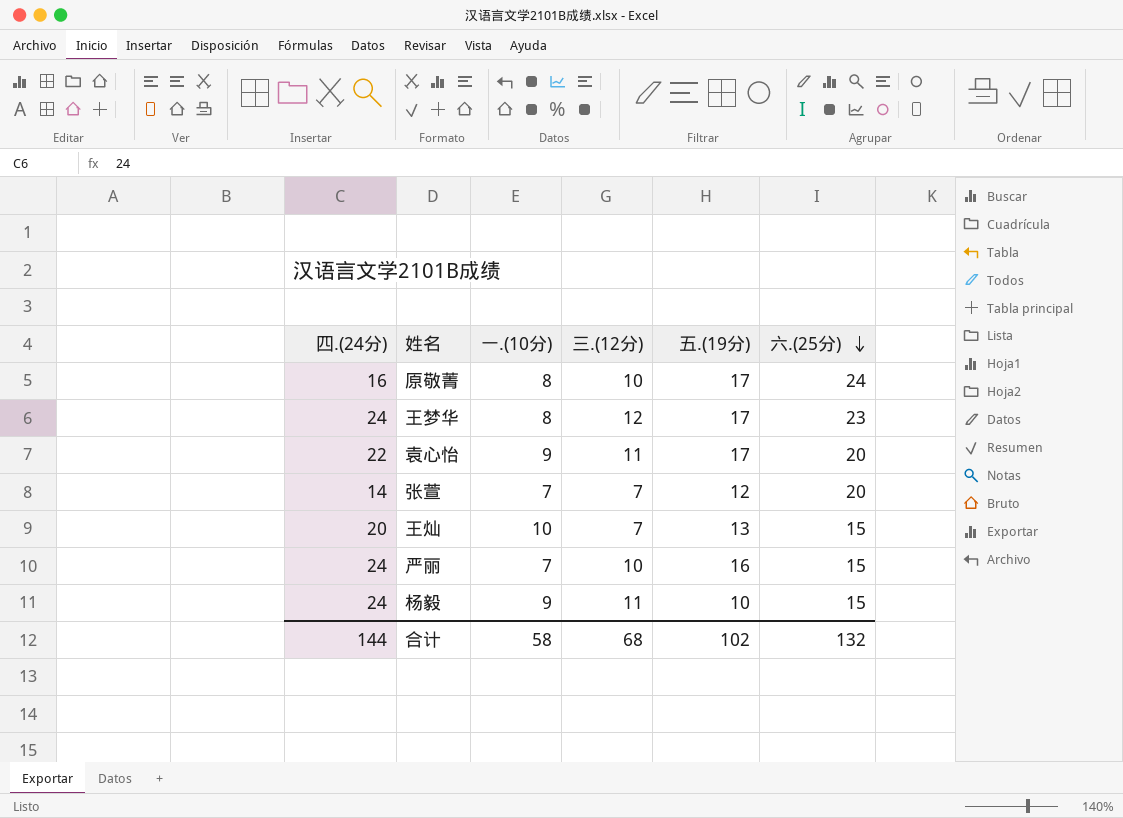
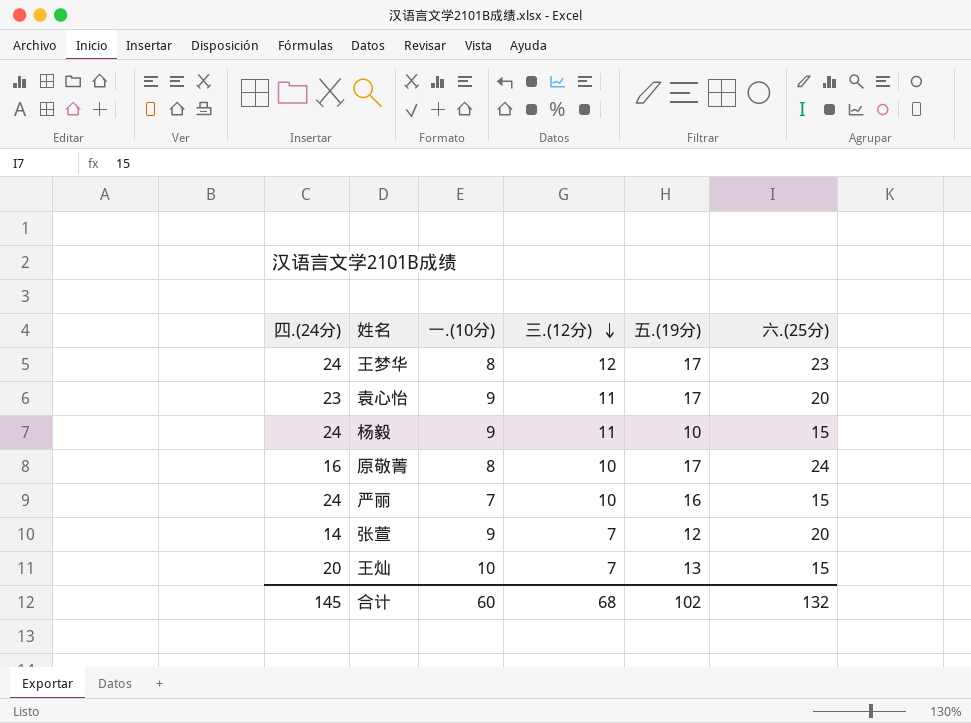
row order: 六.(25分) descending -> 三.(12分) descending
袁心怡 | 四.(24分): 22 -> 23
张萱 | 一.(10分): 7 -> 9
合计 | 四.(24分): 144 -> 145
合计 | 一.(10分): 58 -> 60

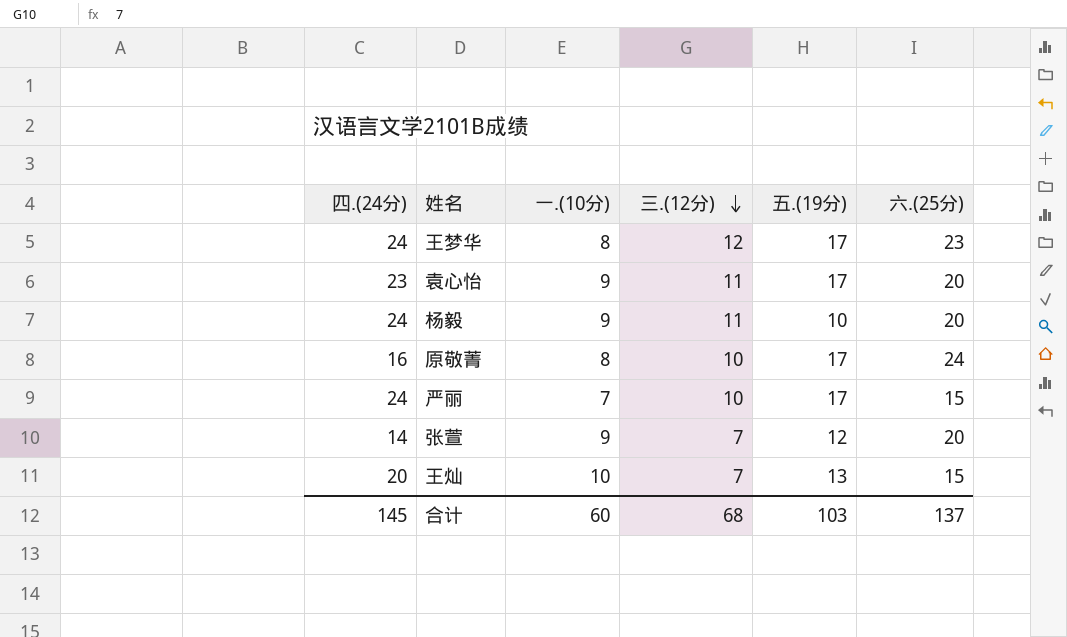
杨毅 | 六.(25分): 15 -> 20
严丽 | 五.(19分): 16 -> 17
合计 | 五.(19分): 102 -> 103
合计 | 六.(25分): 132 -> 137

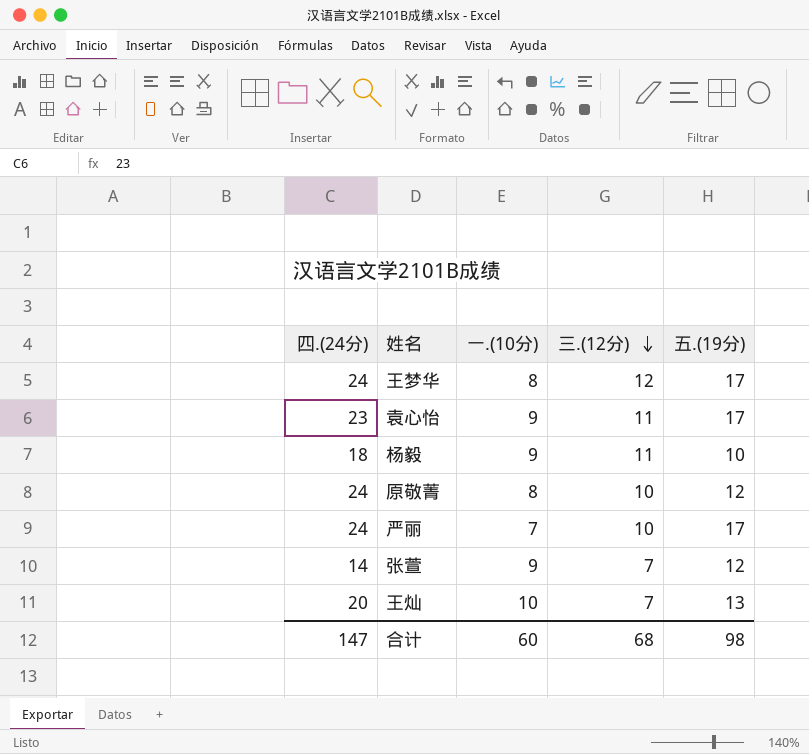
column 六.(25分) | position: 6 -> none
杨毅 | 四.(24分): 24 -> 18
原敬菁 | 四.(24分): 16 -> 24
原敬菁 | 五.(19分): 17 -> 12
合计 | 四.(24分): 145 -> 147
合计 | 五.(19分): 103 -> 98

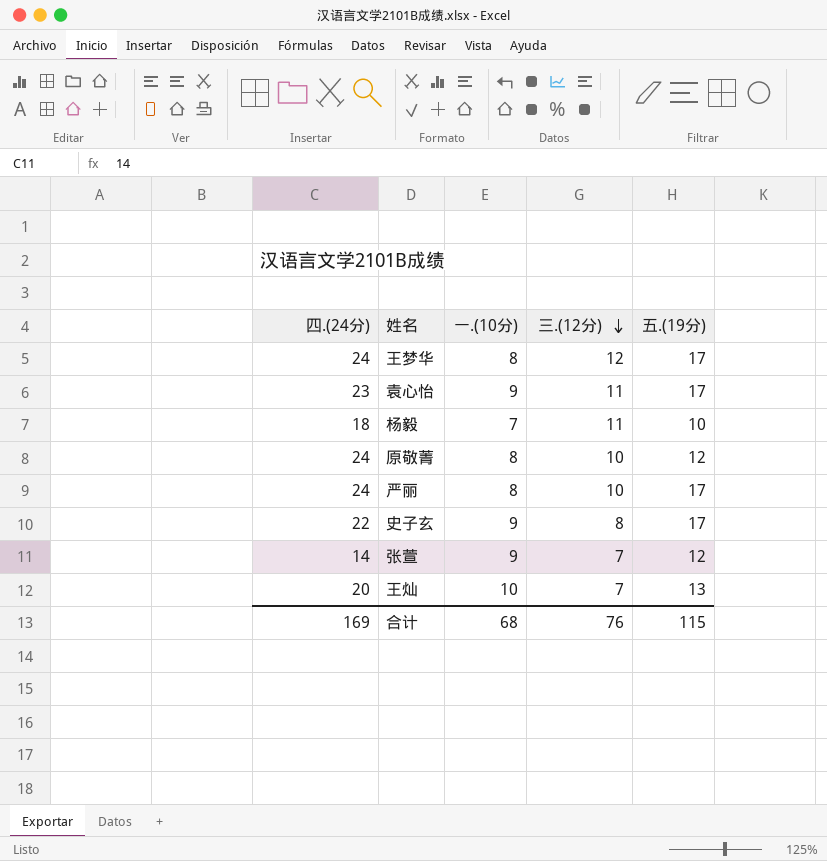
杨毅 | 一.(10分): 9 -> 7
严丽 | 一.(10分): 7 -> 8
row 史子玄: none -> 22 | 9 | 8 | 17
合计 | 四.(24分): 147 -> 169
合计 | 一.(10分): 60 -> 68
合计 | 三.(12分): 68 -> 76
合计 | 五.(19分): 98 -> 115

